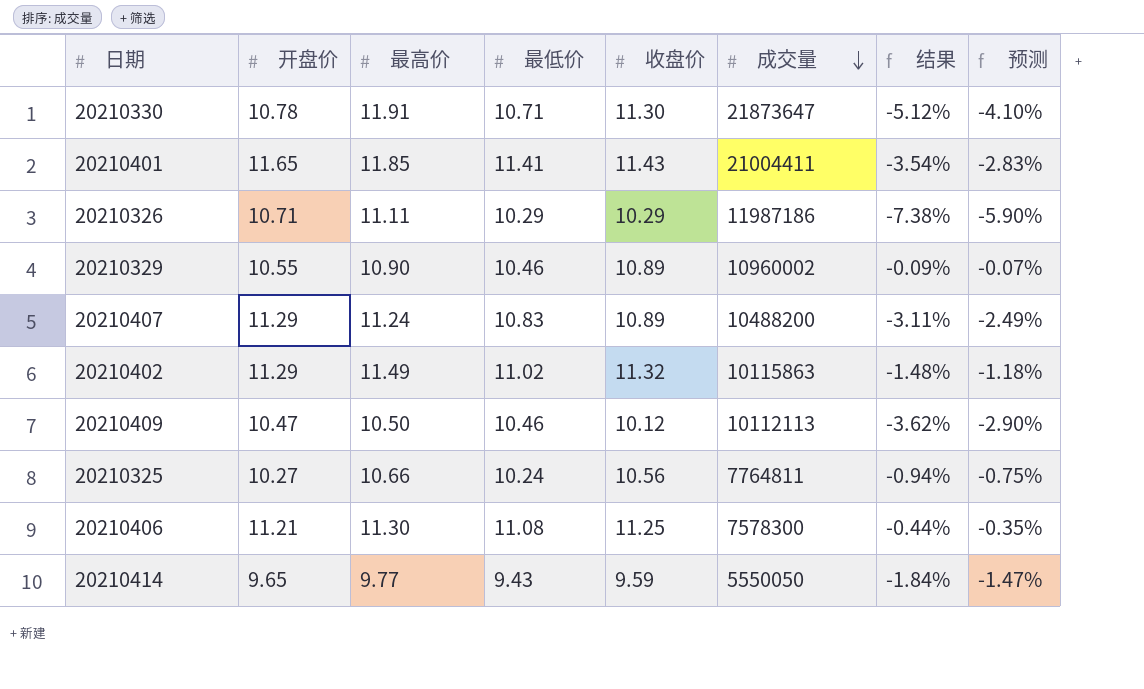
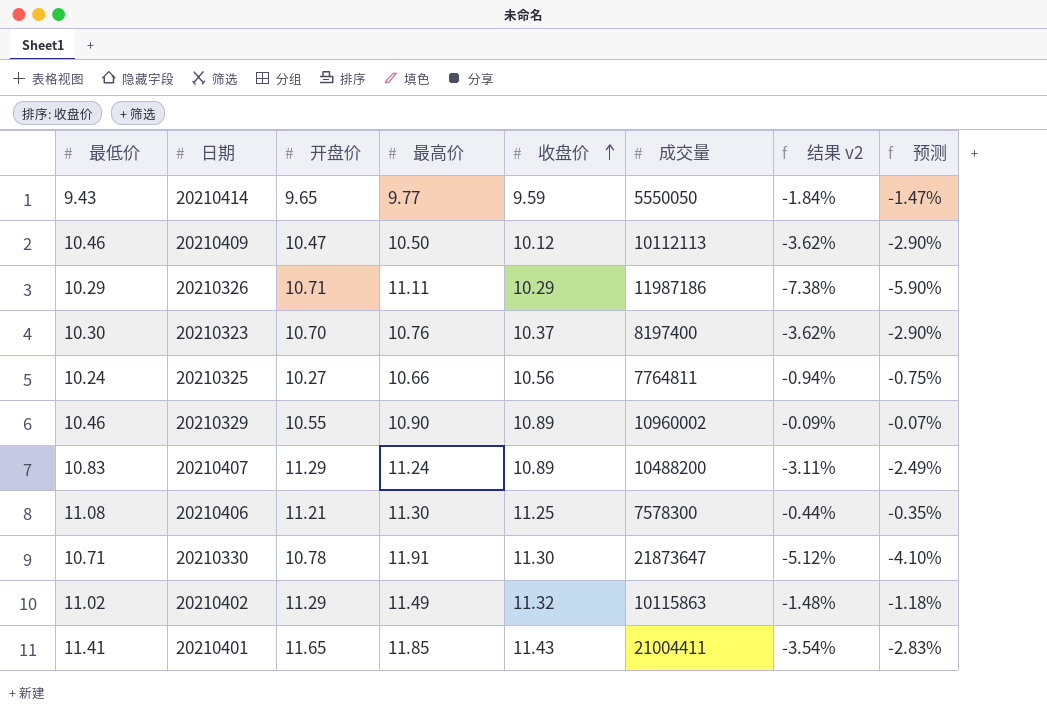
row order: 成交量 descending -> 收盘价 ascending
column 最低价 | position: 4 -> 1
column name: 结果 -> 结果 v2
row 20210323: none -> 10.30 | 10.70 | 10.76 | 10.37 | 8197400 | -3.62% | -2.90%

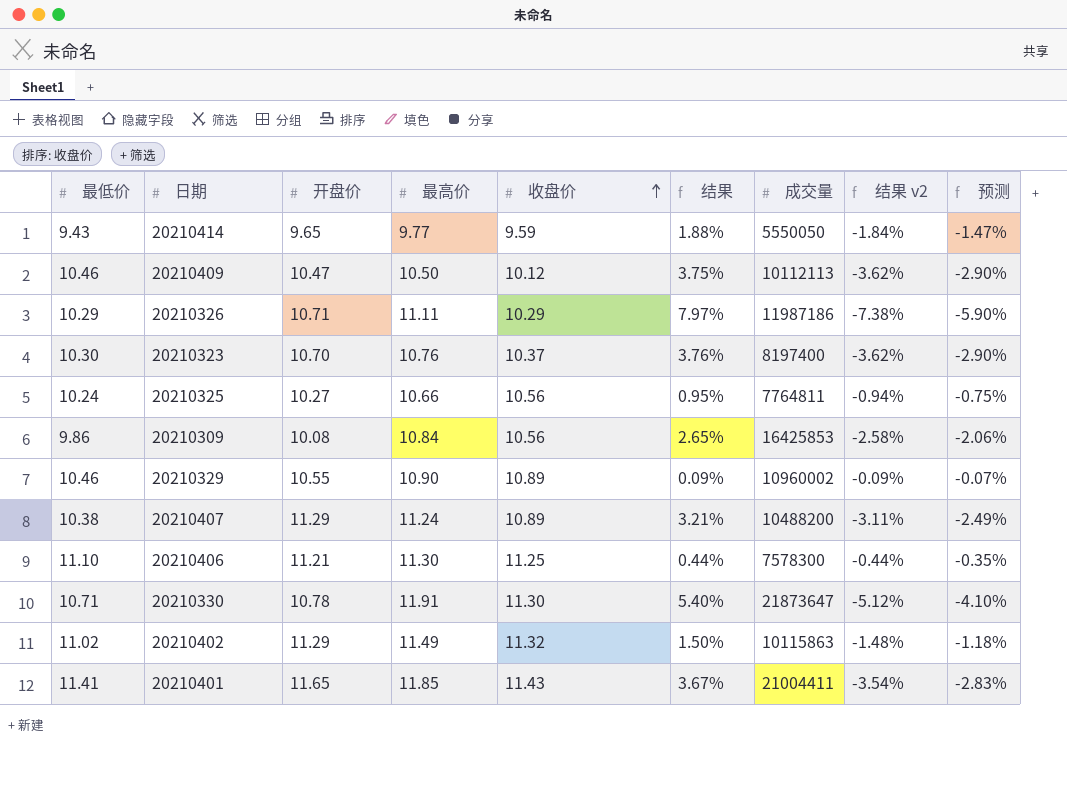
column 结果 | formula: none -> ([最高价] - [收盘价]) / [收盘价]
row 20210309: none -> 9.86 | 10.08 | 10.84 | 10.56 | 2.65% | 16425853 | -2.58% | -2.06%
20210407 | 最低价: 10.83 -> 10.38
20210406 | 最低价: 11.08 -> 11.10

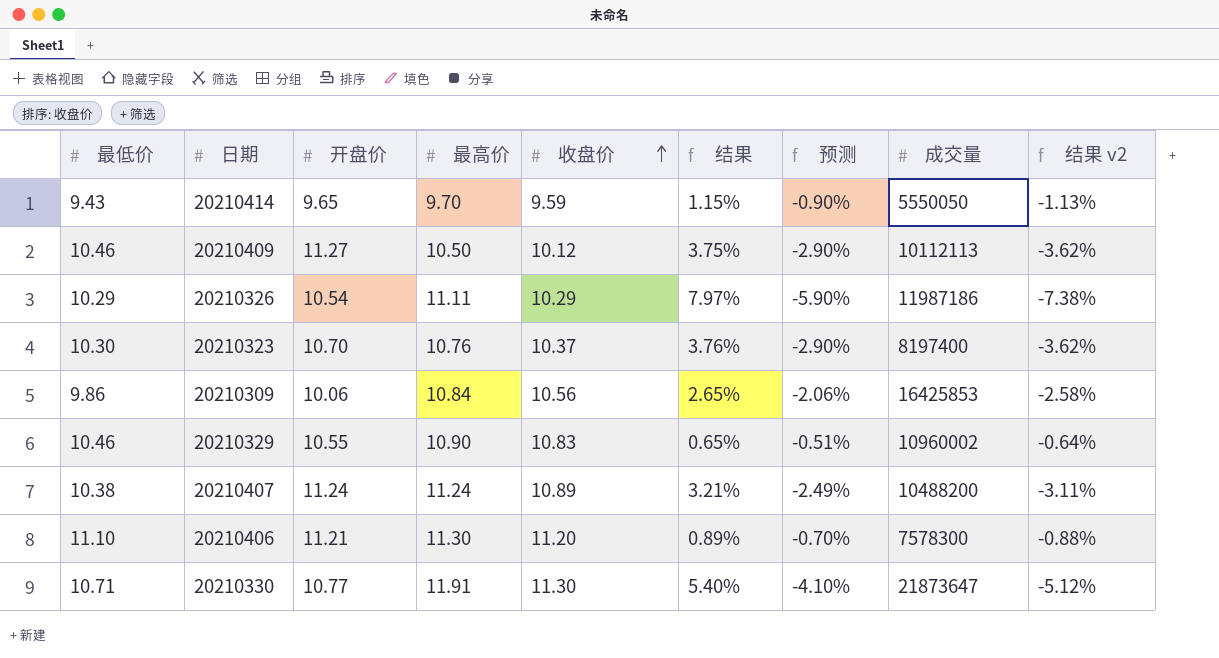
column 预测 | position: 9 -> 7
row 20210325: 10.24 | 10.27 | 10.66 | 10.56 | 0.95% | 7764811 | -0.94% | -0.75% -> none
row 20210402: 11.02 | 11.29 | 11.49 | 11.32 | 1.50% | 10115863 | -1.48% | -1.18% -> none
row 20210401: 11.41 | 11.65 | 11.85 | 11.43 | 3.67% | 21004411 | -3.54% | -2.83% -> none
20210414 | 最高价: 9.77 -> 9.70
20210414 | 结果: 1.88% -> 1.15%
20210414 | 预测: -1.47% -> -0.90%
20210414 | 结果 v2: -1.84% -> -1.13%
20210409 | 开盘价: 10.47 -> 11.27
20210326 | 开盘价: 10.71 -> 10.54
20210309 | 开盘价: 10.08 -> 10.06
20210329 | 收盘价: 10.89 -> 10.83
20210329 | 结果: 0.09% -> 0.65%
20210329 | 预测: -0.07% -> -0.51%
20210329 | 结果 v2: -0.09% -> -0.64%
20210407 | 开盘价: 11.29 -> 11.24
20210406 | 收盘价: 11.25 -> 11.20
20210406 | 结果: 0.44% -> 0.89%
20210406 | 预测: -0.35% -> -0.70%
20210406 | 结果 v2: -0.44% -> -0.88%
20210330 | 开盘价: 10.78 -> 10.77

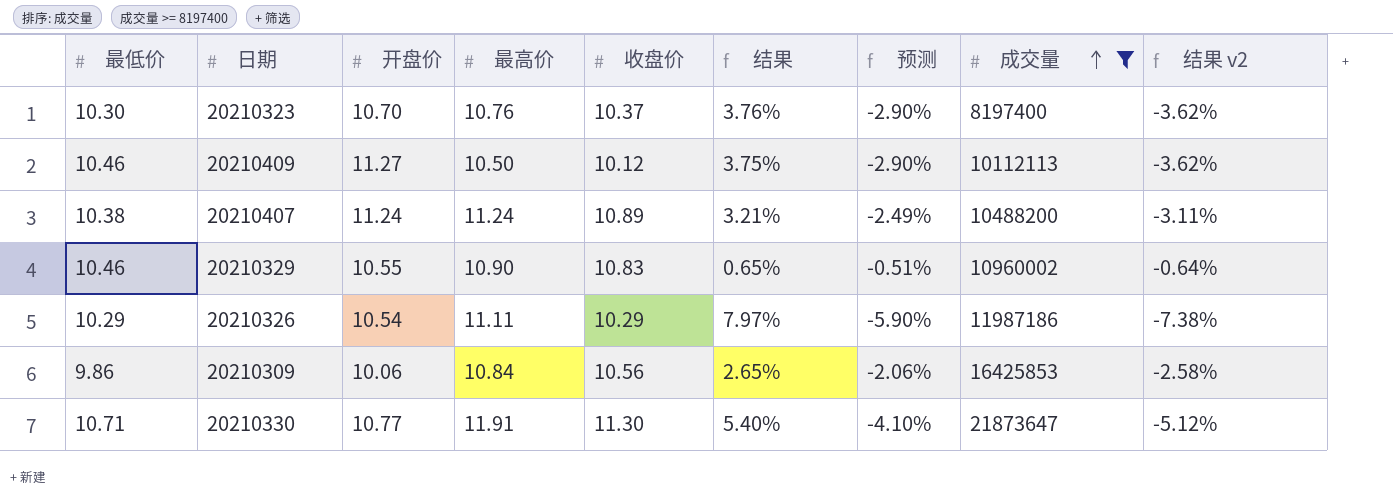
filter: none -> 成交量 >= 8197400
row order: 收盘价 ascending -> 成交量 ascending

